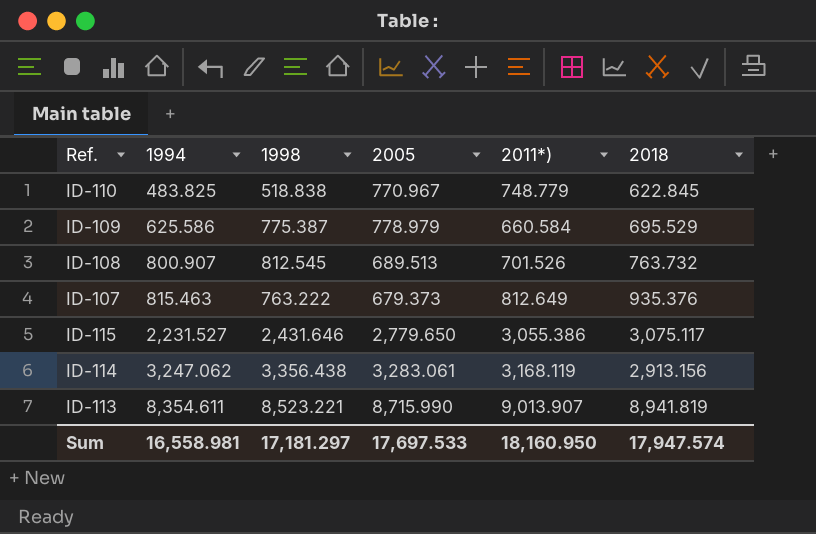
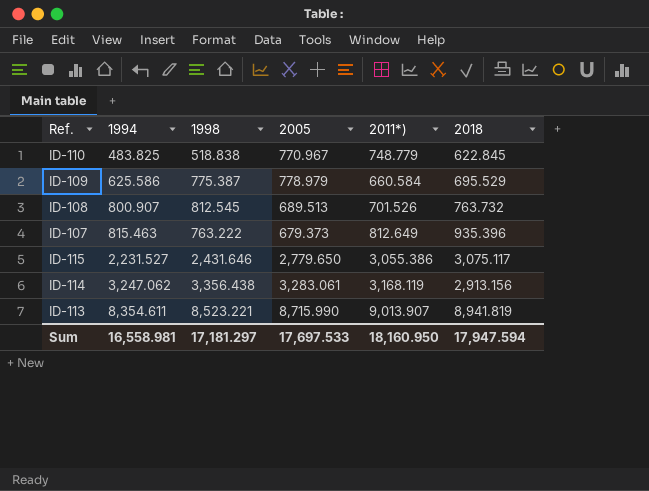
ID-107 | 2018: 935.376 -> 935.396
Sum | 2018: 17,947.574 -> 17,947.594

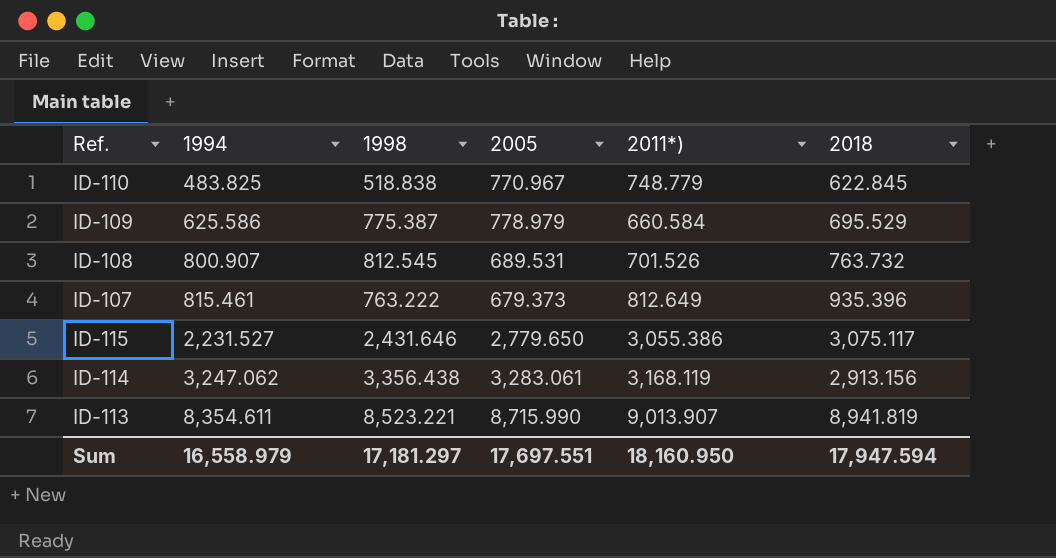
ID-108 | 2005: 689.513 -> 689.531
ID-107 | 1994: 815.463 -> 815.461
Sum | 1994: 16,558.981 -> 16,558.979
Sum | 2005: 17,697.533 -> 17,697.551

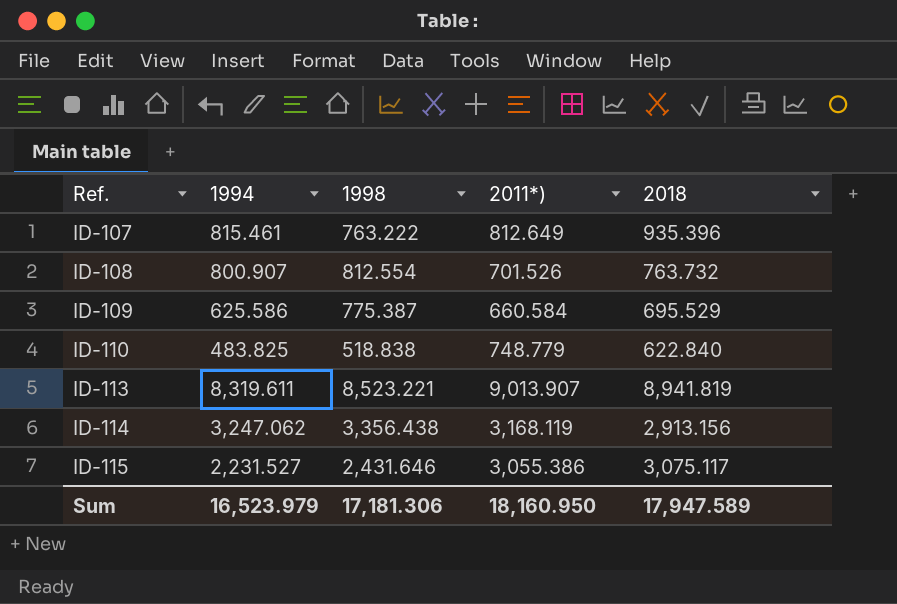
row order: 1994 ascending -> Ref. ascending
column 2005 | position: 4 -> none
ID-108 | 1998: 812.545 -> 812.554
ID-110 | 2018: 622.845 -> 622.840
ID-113 | 1994: 8,354.611 -> 8,319.611
Sum | 1994: 16,558.979 -> 16,523.979
Sum | 1998: 17,181.297 -> 17,181.306
Sum | 2018: 17,947.594 -> 17,947.589

